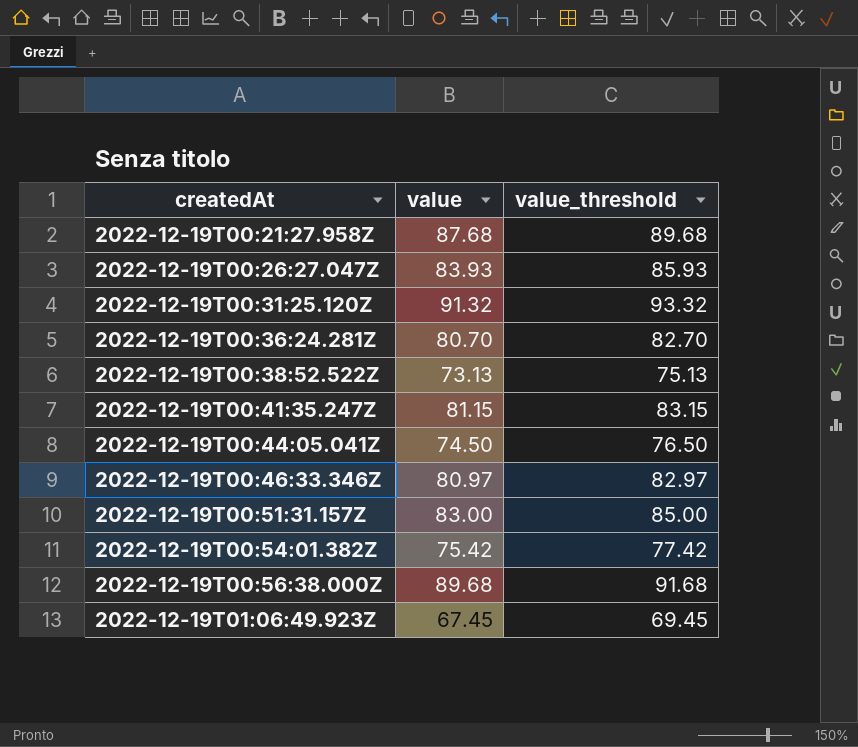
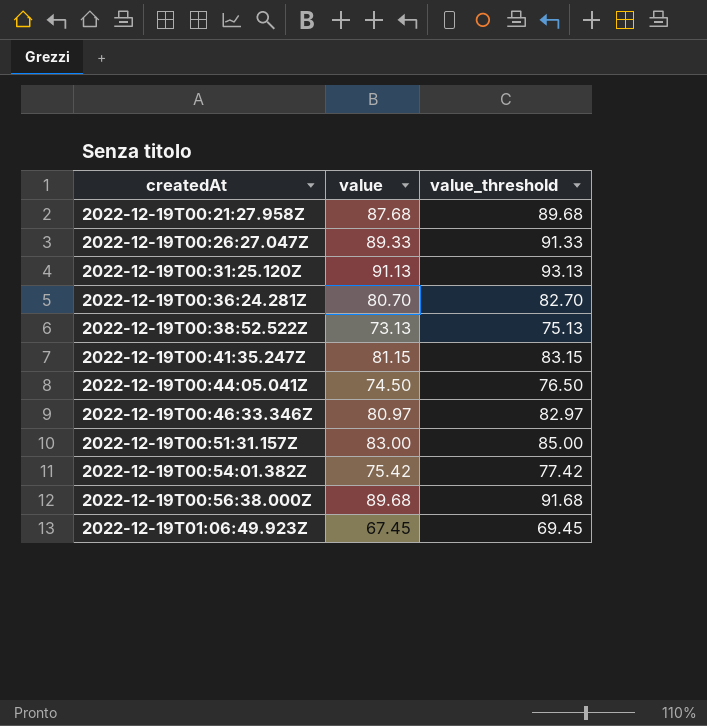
2022-12-19T00:26:27.047Z | value: 83.93 -> 89.33
2022-12-19T00:26:27.047Z | value_threshold: 85.93 -> 91.33
2022-12-19T00:31:25.120Z | value: 91.32 -> 91.13
2022-12-19T00:31:25.120Z | value_threshold: 93.32 -> 93.13

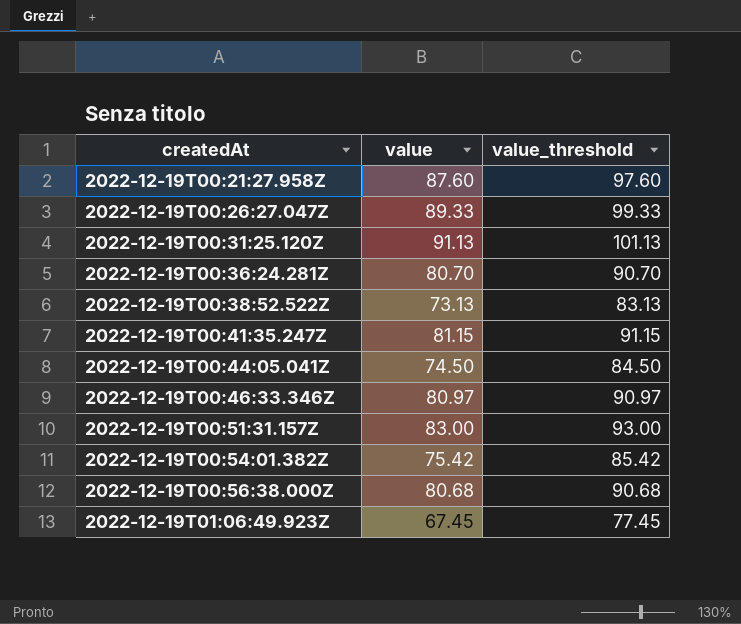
column value_threshold | formula: [value] + 2 -> [value] + 10
2022-12-19T00:21:27.958Z | value: 87.68 -> 87.60
2022-12-19T00:56:38.000Z | value: 89.68 -> 80.68

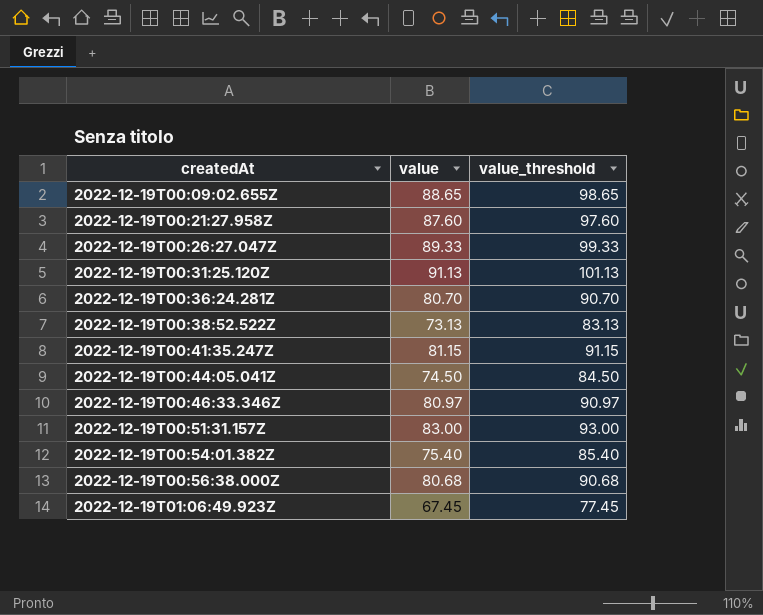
row 2022-12-19T00:09:02.655Z: none -> 88.65 | 98.65
2022-12-19T00:54:01.382Z | value: 75.42 -> 75.40
2022-12-19T00:54:01.382Z | value_threshold: 85.42 -> 85.40

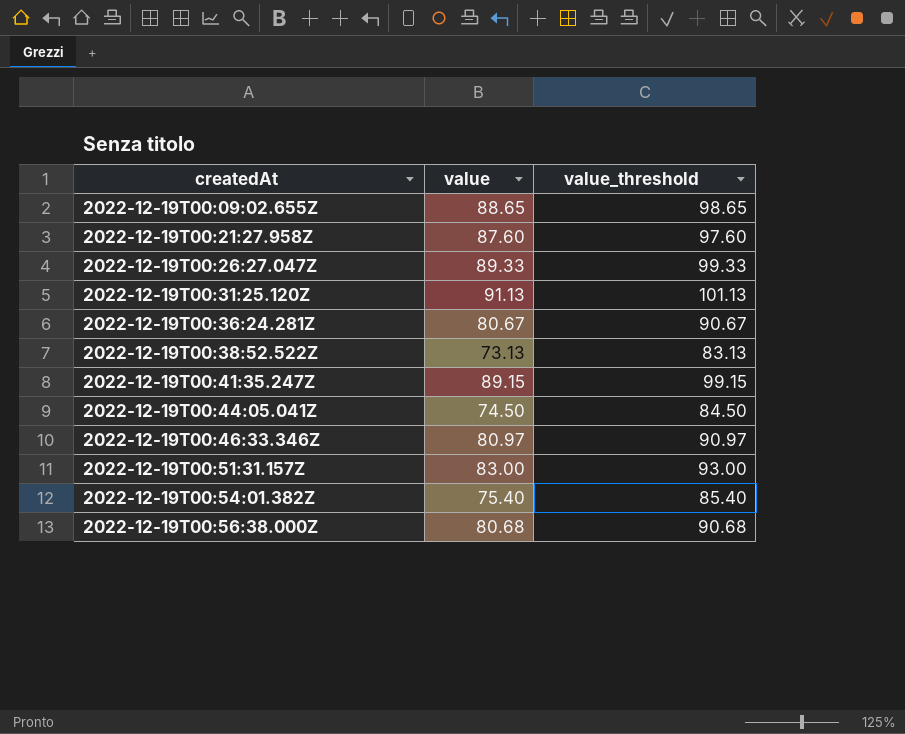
row 2022-12-19T01:06:49.923Z: 67.45 | 77.45 -> none
2022-12-19T00:36:24.281Z | value: 80.70 -> 80.67
2022-12-19T00:36:24.281Z | value_threshold: 90.70 -> 90.67
2022-12-19T00:41:35.247Z | value: 81.15 -> 89.15
2022-12-19T00:41:35.247Z | value_threshold: 91.15 -> 99.15

